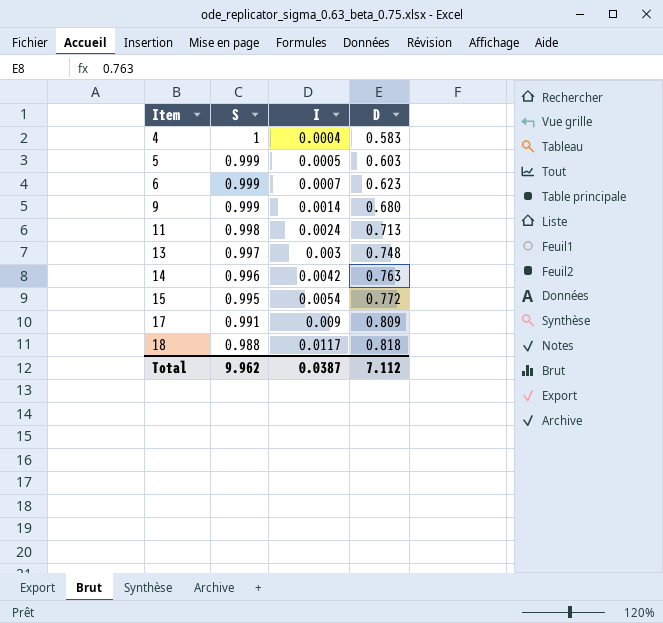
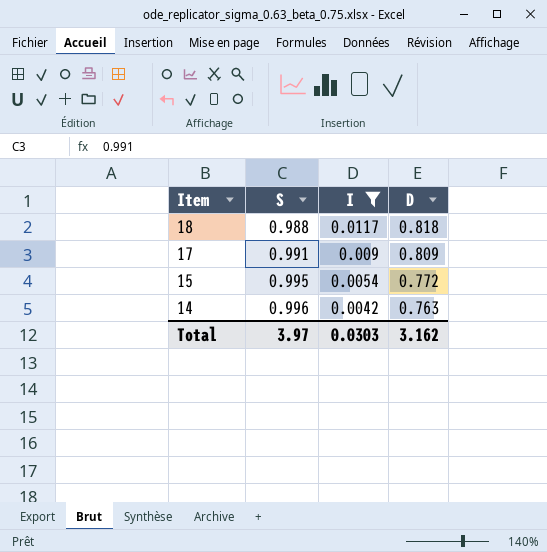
filter: none -> I >= 0.0042
row order: Item ascending -> Item descending
Total | S: 9.962 -> 3.97
Total | I: 0.0387 -> 0.0303
Total | D: 7.112 -> 3.162

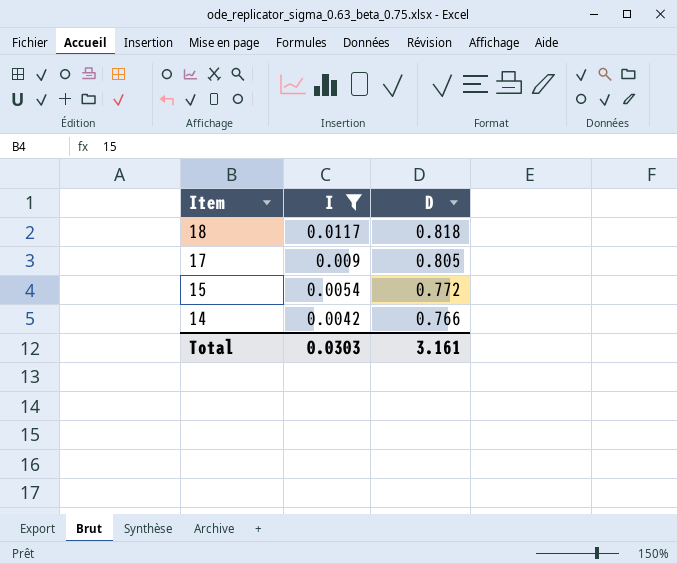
column S | position: 2 -> none
17 | D: 0.809 -> 0.805
14 | D: 0.763 -> 0.766
Total | D: 3.162 -> 3.161

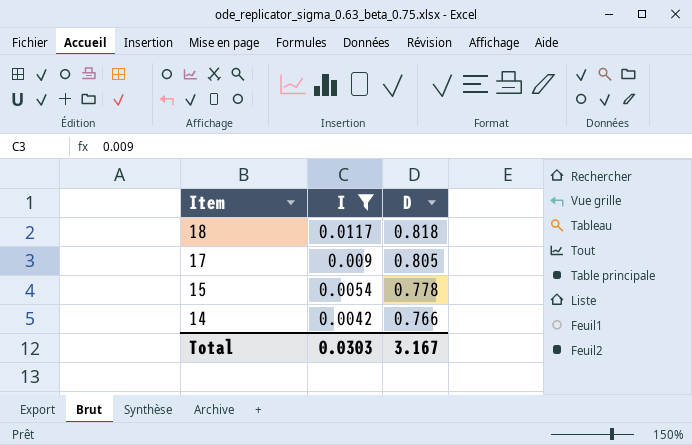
15 | D: 0.772 -> 0.778
Total | D: 3.161 -> 3.167

